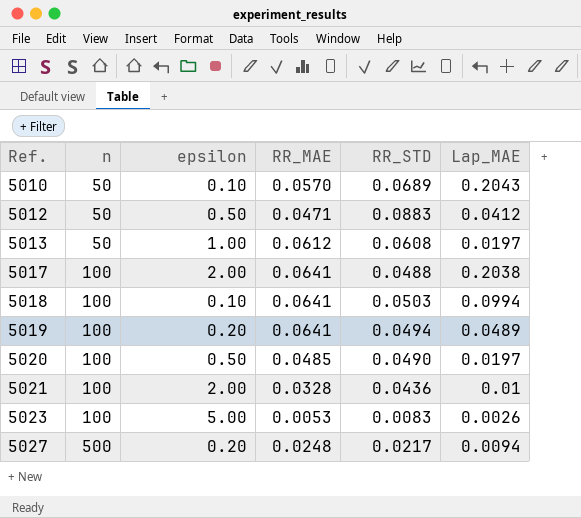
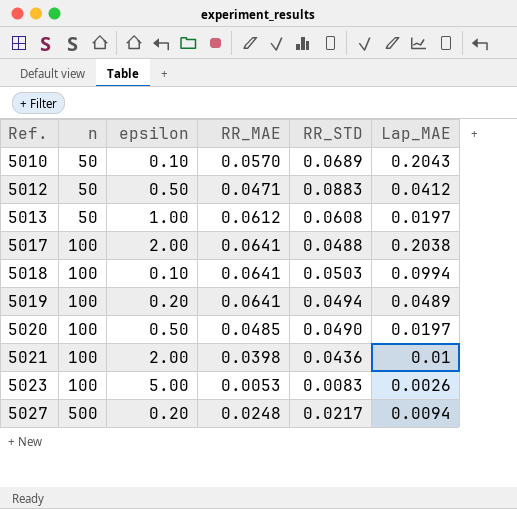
5021 | RR_MAE: 0.0328 -> 0.0398

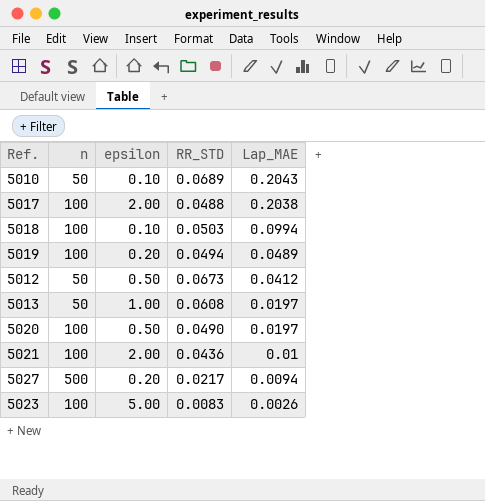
row order: Ref. ascending -> Lap_MAE descending
column RR_MAE | position: 4 -> none
5012 | RR_STD: 0.0883 -> 0.0673

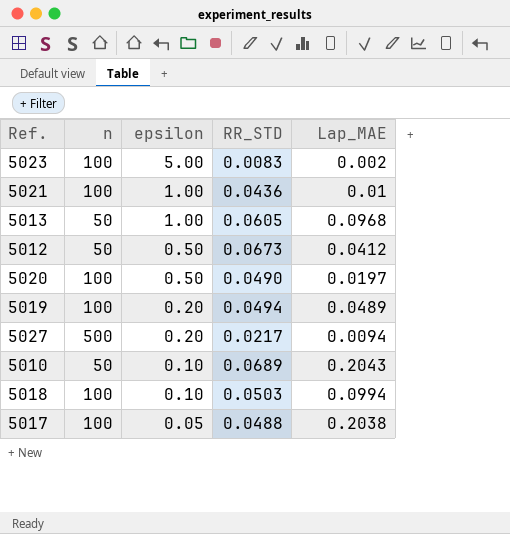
row order: Lap_MAE descending -> epsilon descending
5023 | Lap_MAE: 0.0026 -> 0.002
5021 | epsilon: 2.00 -> 1.00
5013 | RR_STD: 0.0608 -> 0.0605
5013 | Lap_MAE: 0.0197 -> 0.0968
5017 | epsilon: 2.00 -> 0.05

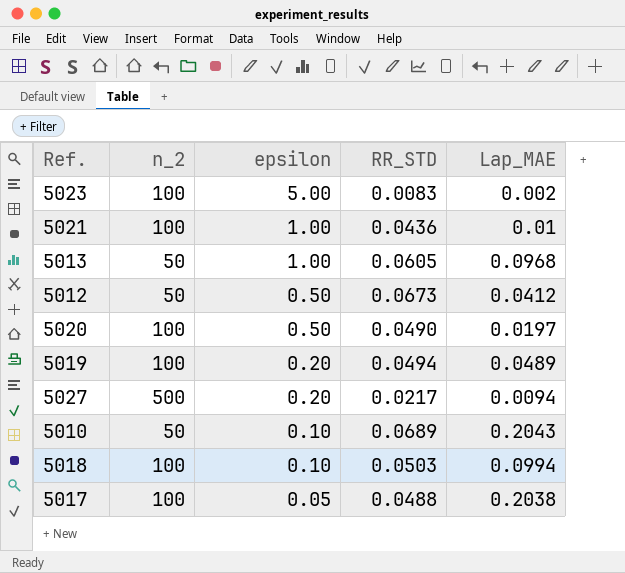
column name: n -> n_2

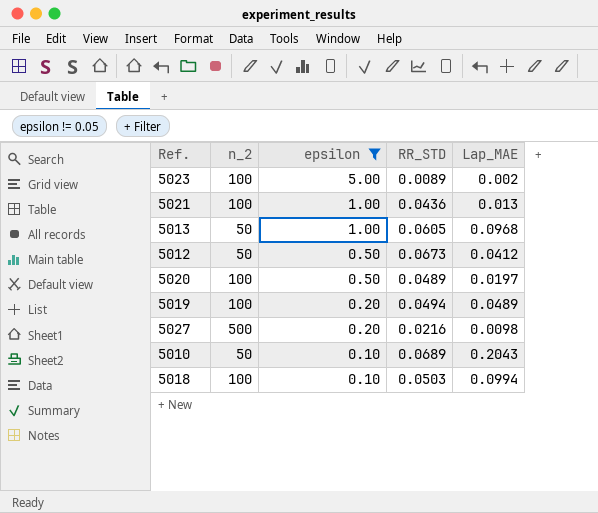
filter: none -> epsilon != 0.05
5023 | RR_STD: 0.0083 -> 0.0089
5021 | Lap_MAE: 0.01 -> 0.013
5020 | RR_STD: 0.0490 -> 0.0489
5027 | RR_STD: 0.0217 -> 0.0216
5027 | Lap_MAE: 0.0094 -> 0.0098

